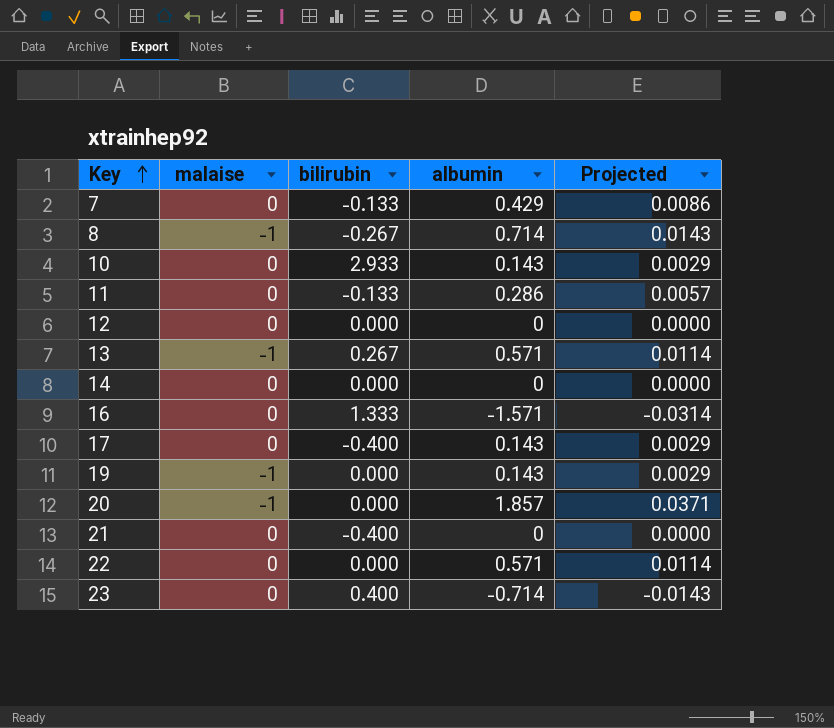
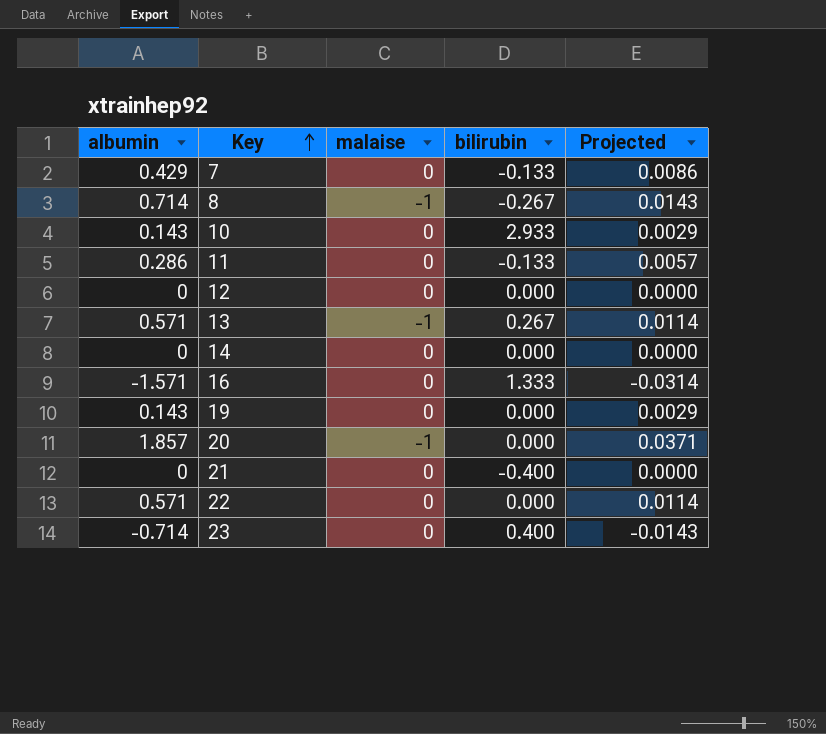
column albumin | position: 4 -> 1
row 17: 0 | -0.400 | 0.143 | 0.0029 -> none
19 | malaise: -1 -> 0

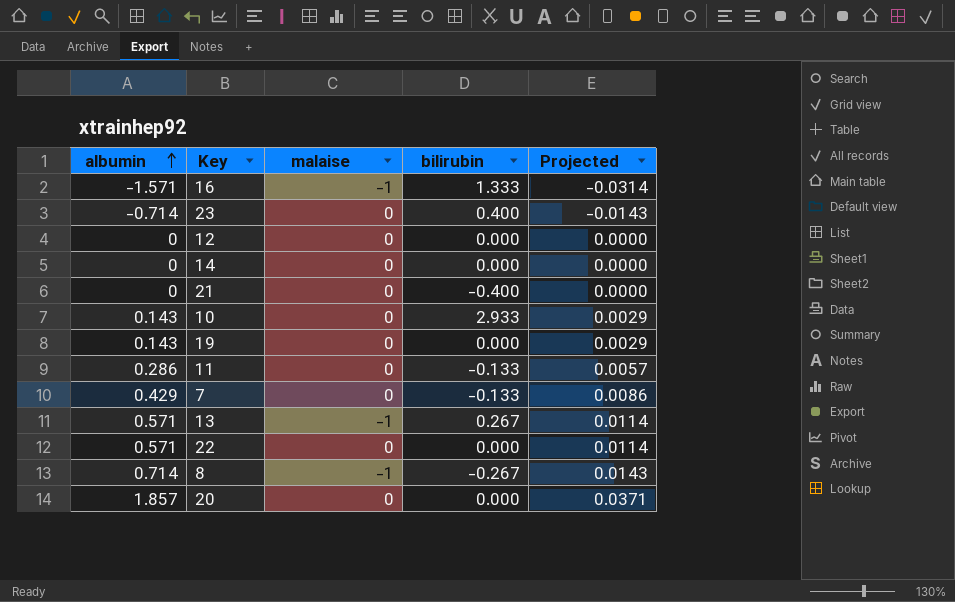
row order: Key ascending -> albumin ascending
16 | malaise: 0 -> -1
20 | malaise: -1 -> 0

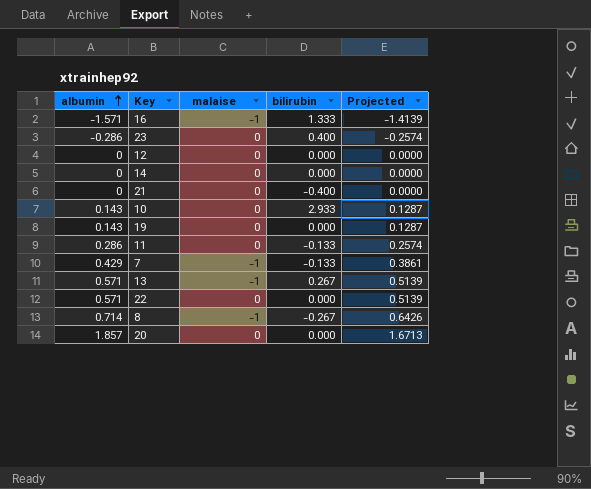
column Projected | formula: [albumin] * 0.02 -> [albumin] * 0.9
23 | albumin: -0.714 -> -0.286
7 | malaise: 0 -> -1

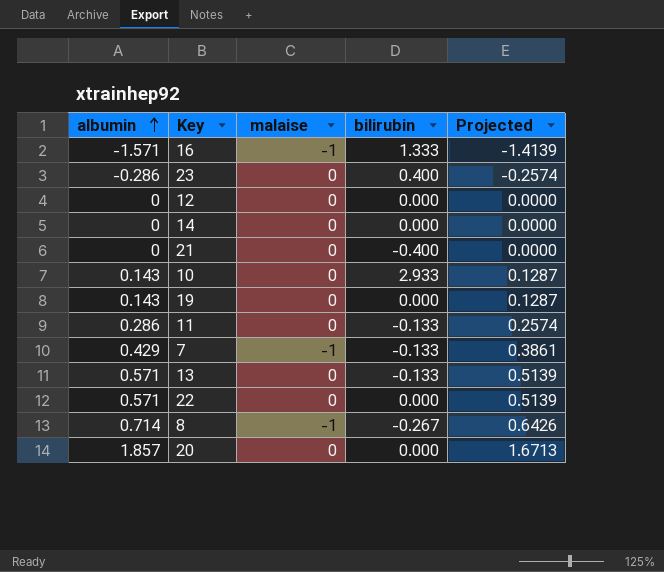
13 | malaise: -1 -> 0
13 | bilirubin: 0.267 -> -0.133

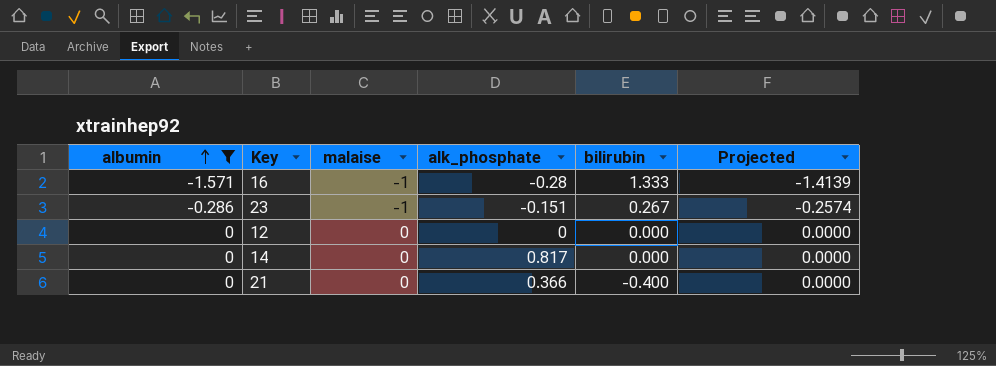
filter: none -> albumin <= 0
column alk_phosphate | position: none -> 4
23 | malaise: 0 -> -1
23 | bilirubin: 0.400 -> 0.267

